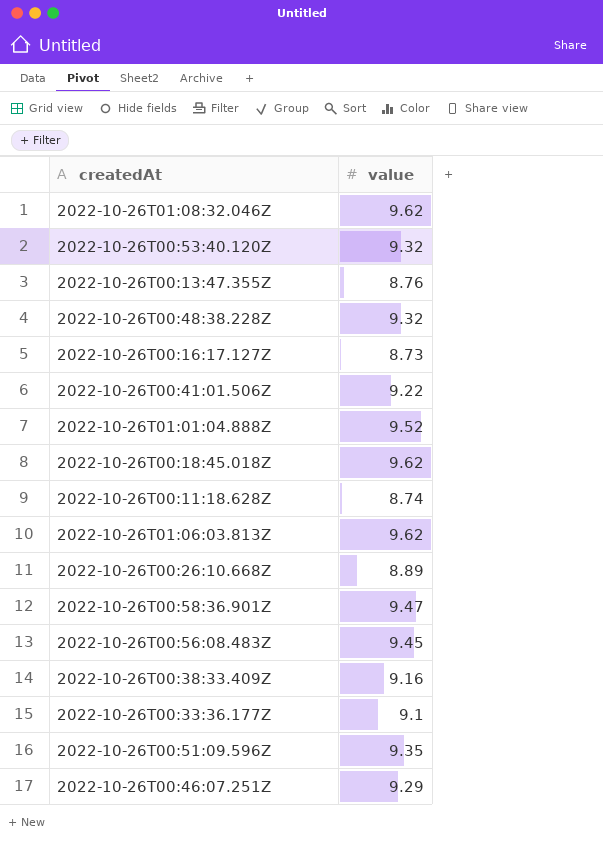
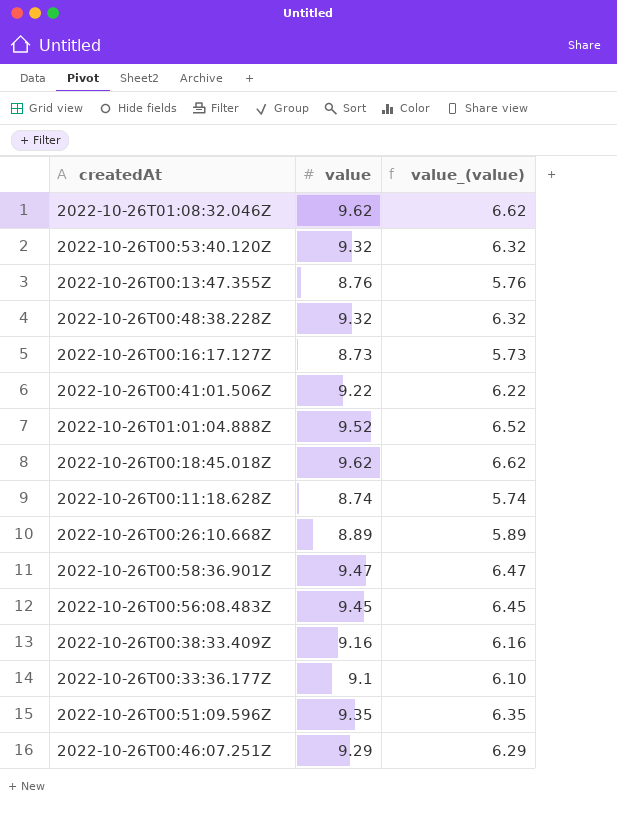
column value_(value) | formula: none -> [value] - 3
row 2022-10-26T01:06:03.813Z: 9.62 -> none

